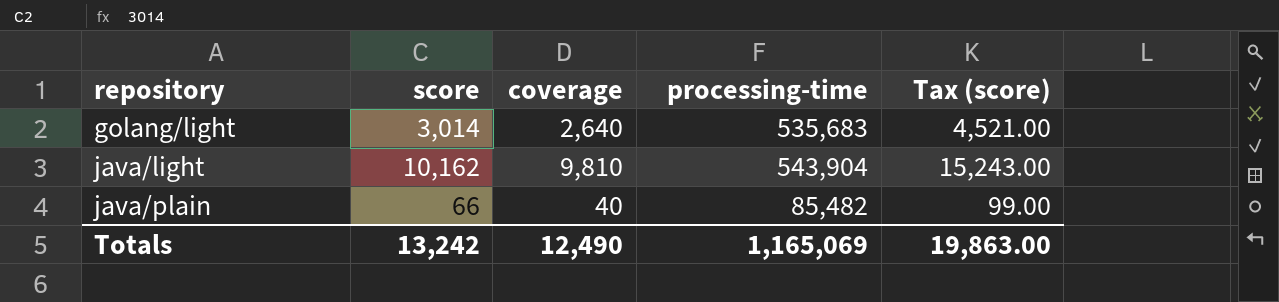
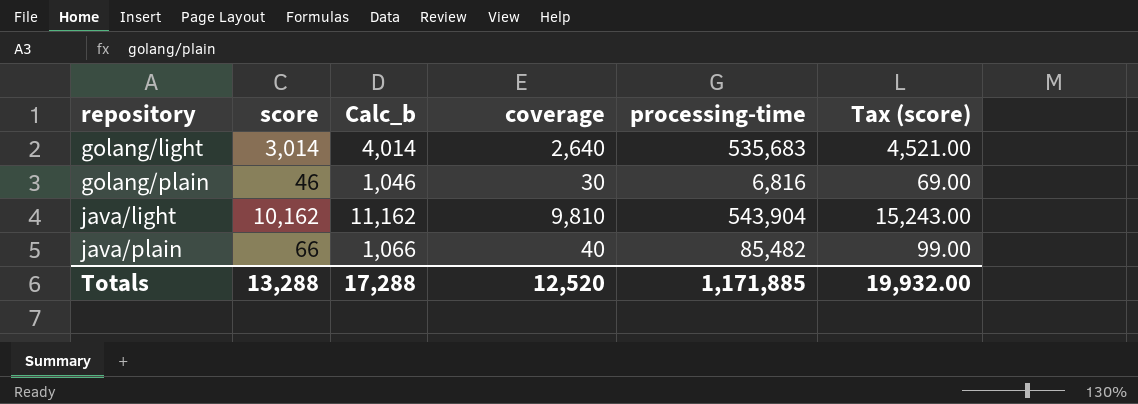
column Calc_b | formula: none -> [score] + 1000
row golang/plain: none -> 46 | 1,046 | 30 | 6,816 | 69.00
Totals | score: 13,242 -> 13,288
Totals | coverage: 12,490 -> 12,520
Totals | processing-time: 1,165,069 -> 1,171,885
Totals | Tax (score): 19,863.00 -> 19,932.00

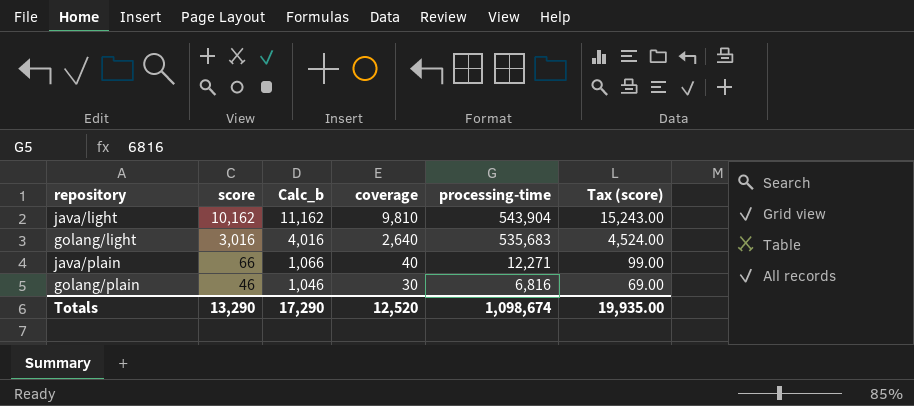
row order: repository ascending -> score descending
golang/light | score: 3,014 -> 3,016
golang/light | Calc_b: 4,014 -> 4,016
golang/light | Tax (score): 4,521.00 -> 4,524.00
java/plain | processing-time: 85,482 -> 12,271
Totals | score: 13,288 -> 13,290
Totals | Calc_b: 17,288 -> 17,290
Totals | processing-time: 1,171,885 -> 1,098,674
Totals | Tax (score): 19,932.00 -> 19,935.00

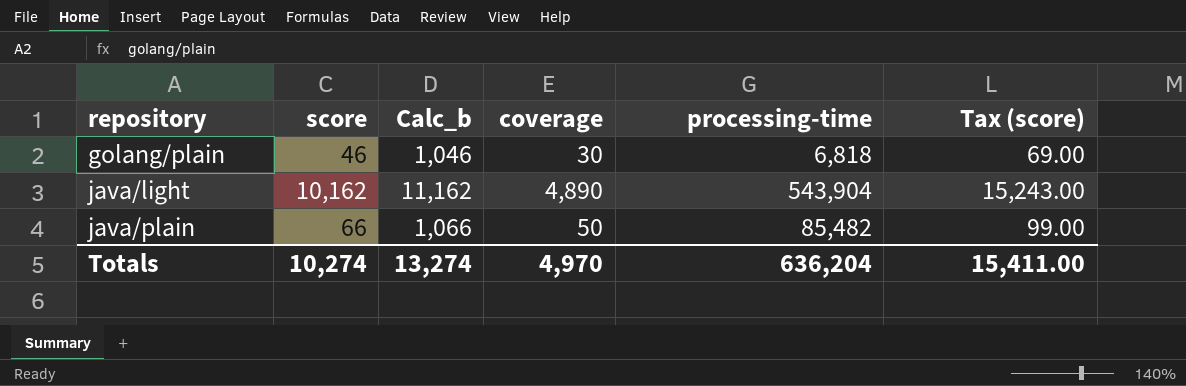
row order: score descending -> repository ascending
row golang/light: 3,016 | 4,016 | 2,640 | 535,683 | 4,524.00 -> none
golang/plain | processing-time: 6,816 -> 6,818
java/light | coverage: 9,810 -> 4,890
java/plain | coverage: 40 -> 50
java/plain | processing-time: 12,271 -> 85,482
Totals | score: 13,290 -> 10,274
Totals | Calc_b: 17,290 -> 13,274
Totals | coverage: 12,520 -> 4,970
Totals | processing-time: 1,098,674 -> 636,204
Totals | Tax (score): 19,935.00 -> 15,411.00

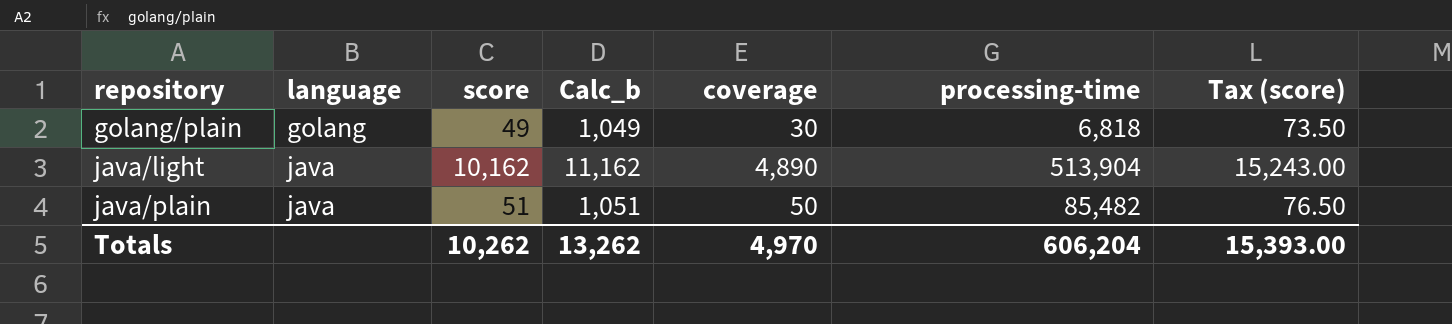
column language | position: none -> 2
golang/plain | score: 46 -> 49
golang/plain | Calc_b: 1,046 -> 1,049
golang/plain | Tax (score): 69.00 -> 73.50
java/light | processing-time: 543,904 -> 513,904
java/plain | score: 66 -> 51
java/plain | Calc_b: 1,066 -> 1,051
java/plain | Tax (score): 99.00 -> 76.50
Totals | score: 10,274 -> 10,262
Totals | Calc_b: 13,274 -> 13,262
Totals | processing-time: 636,204 -> 606,204
Totals | Tax (score): 15,411.00 -> 15,393.00

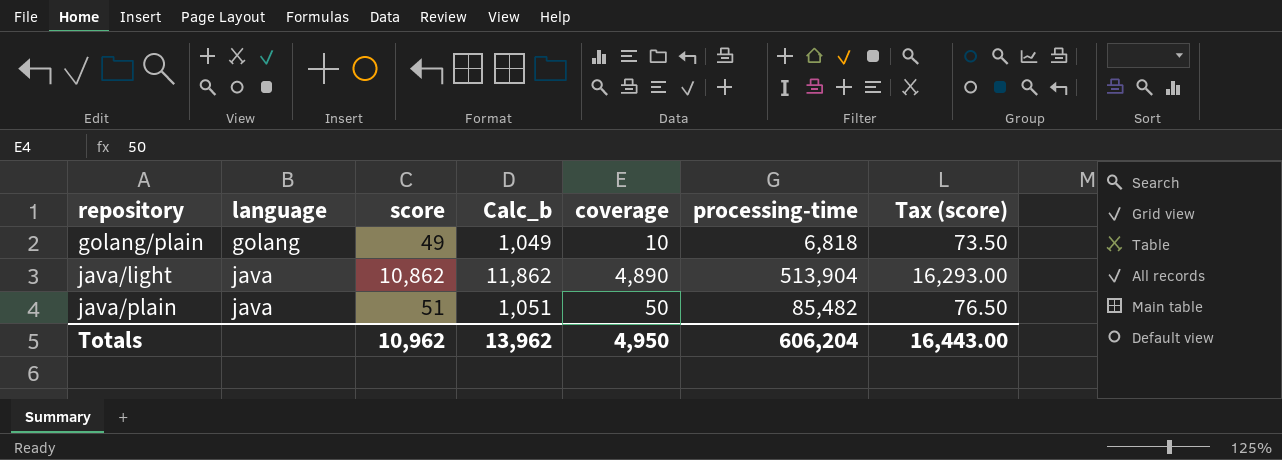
golang/plain | coverage: 30 -> 10
java/light | score: 10,162 -> 10,862
java/light | Calc_b: 11,162 -> 11,862
java/light | Tax (score): 15,243.00 -> 16,293.00
Totals | score: 10,262 -> 10,962
Totals | Calc_b: 13,262 -> 13,962
Totals | coverage: 4,970 -> 4,950
Totals | Tax (score): 15,393.00 -> 16,443.00

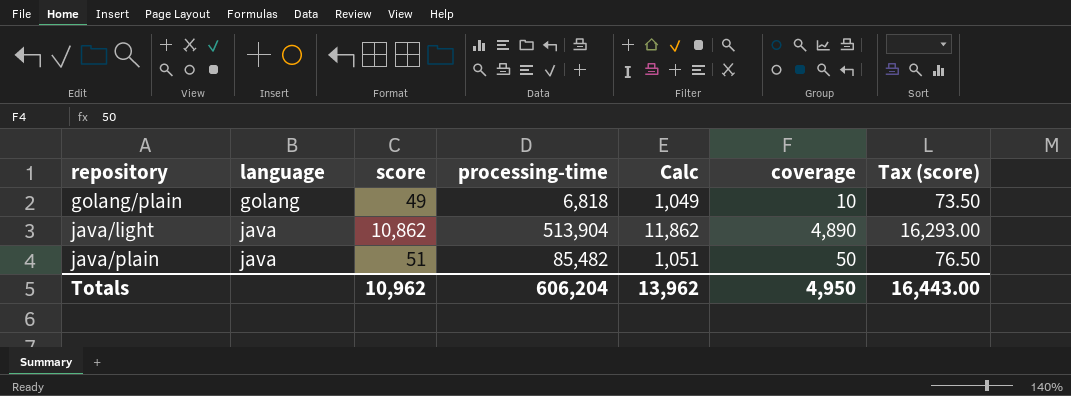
column processing-time | position: 6 -> 4
column name: Calc_b -> Calc

